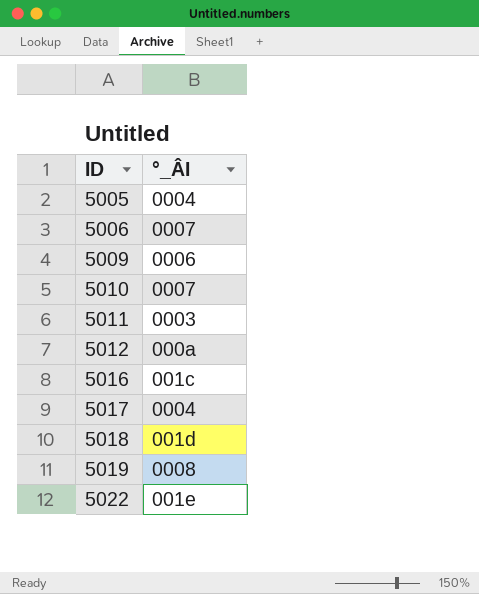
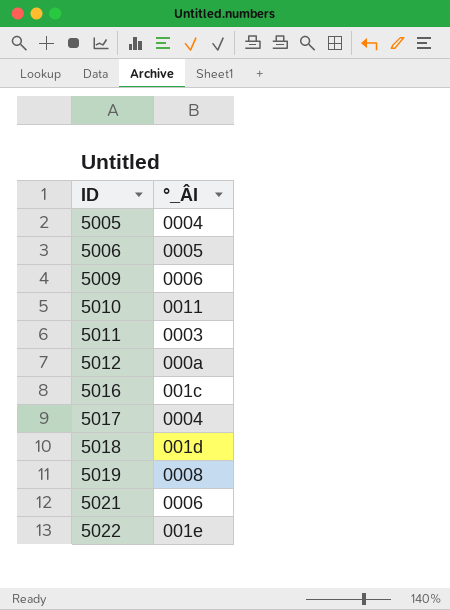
5006 | °_ÂI: 0007 -> 0005
5010 | °_ÂI: 0007 -> 0011
row 5021: none -> 0006

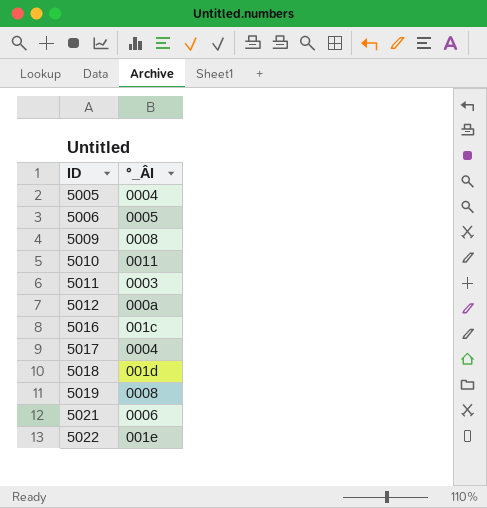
5009 | °_ÂI: 0006 -> 0008

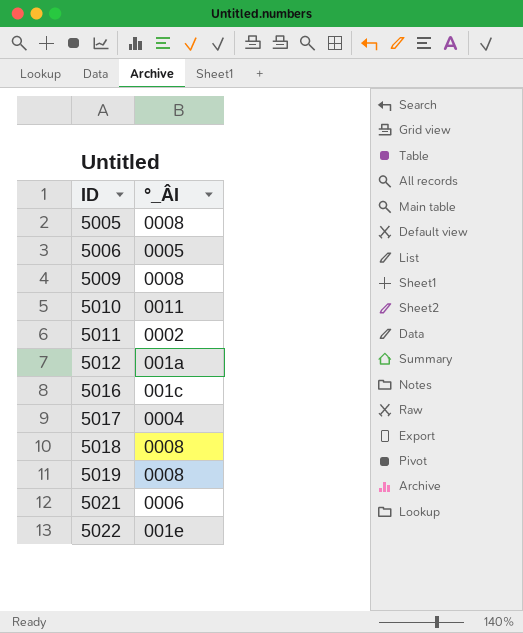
5005 | °_ÂI: 0004 -> 0008
5011 | °_ÂI: 0003 -> 0002
5012 | °_ÂI: 000a -> 001a
5018 | °_ÂI: 001d -> 0008

